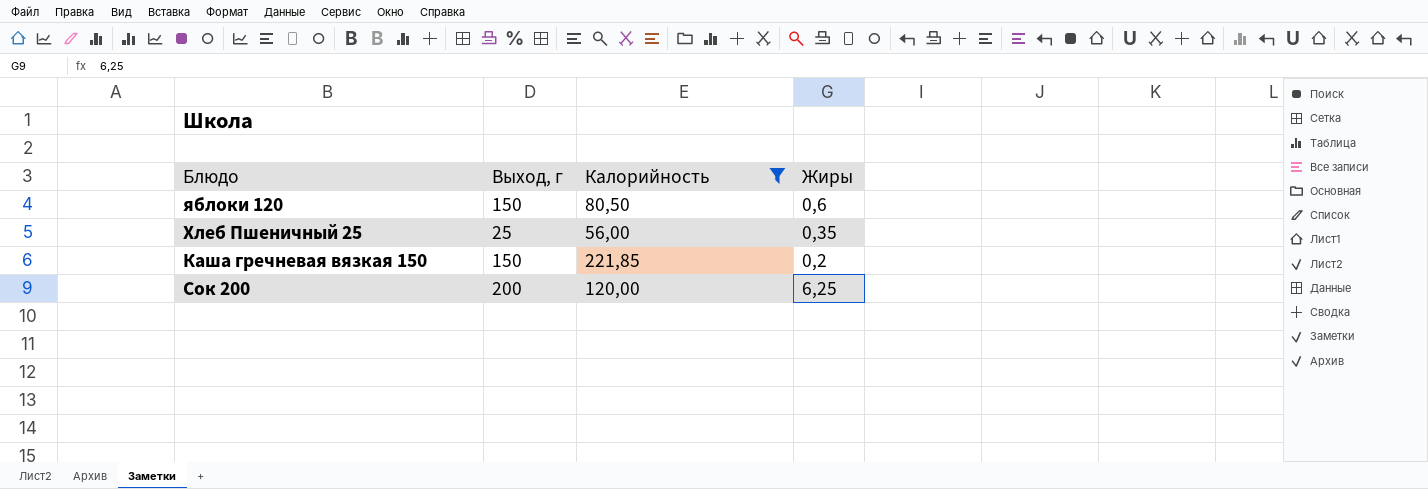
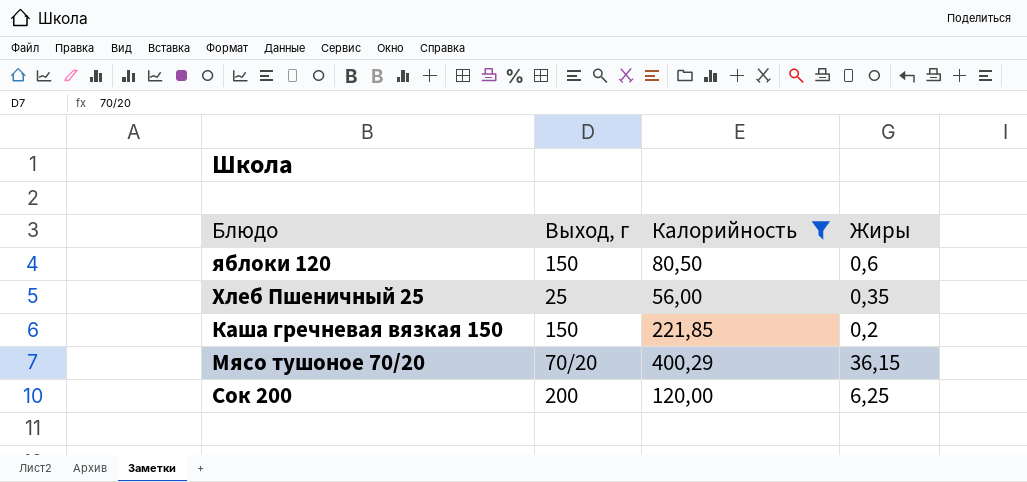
row Мясо тушоное 70/20: none -> 70/20 | 400,29 | 36,15

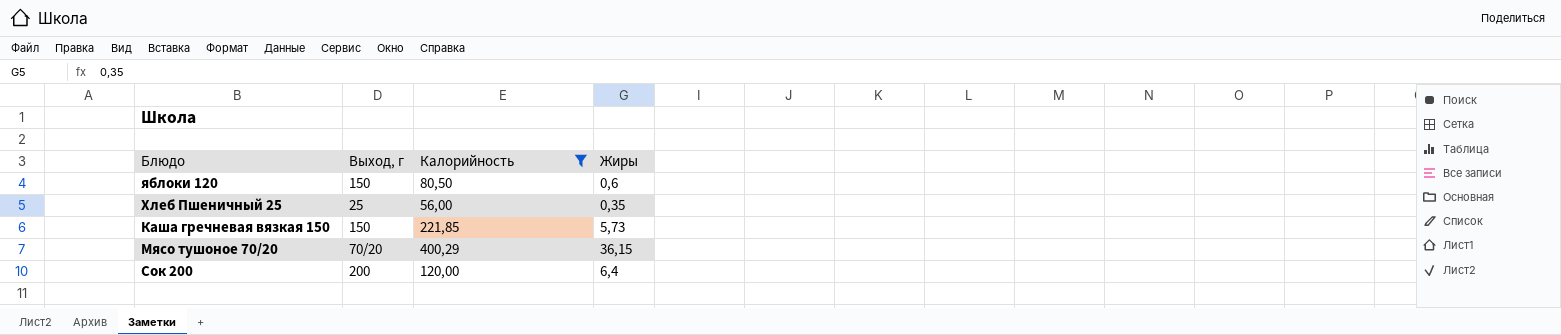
Каша гречневая вязкая 150 | Жиры: 0,2 -> 5,73
Сок 200 | Жиры: 6,25 -> 6,4

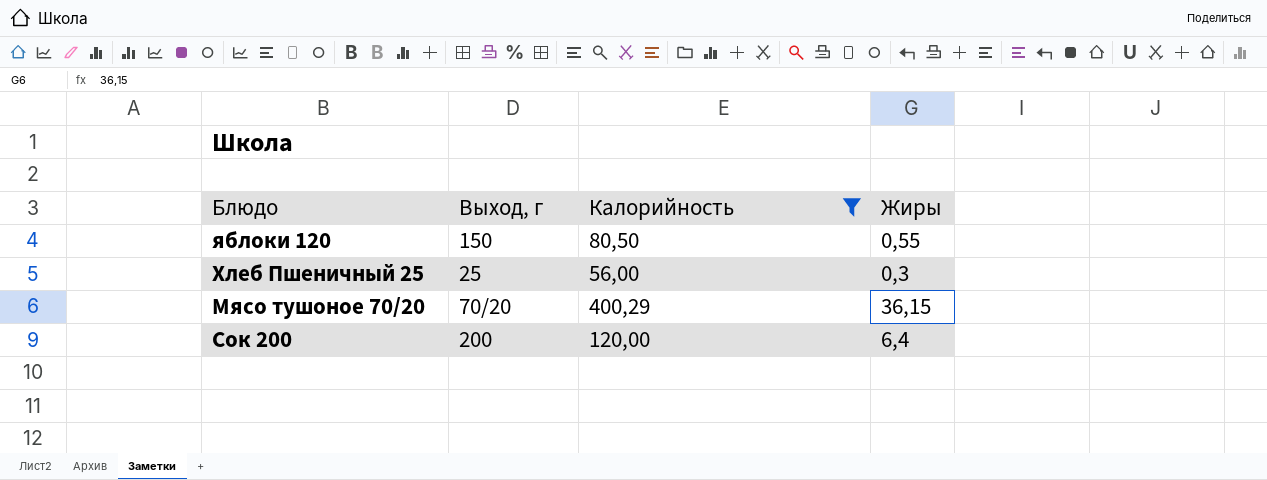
row Каша гречневая вязкая 150: 150 | 221,85 | 5,73 -> none
яблоки 120 | Жиры: 0,6 -> 0,55
Хлеб Пшеничный 25 | Жиры: 0,35 -> 0,3

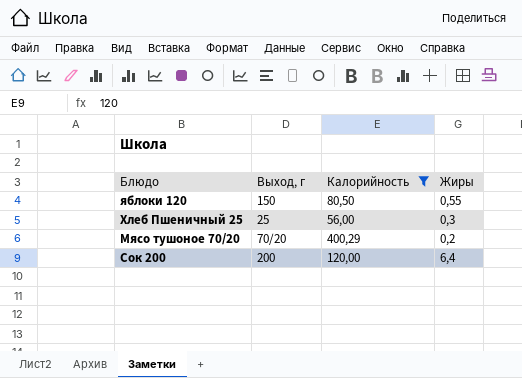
Мясо тушоное 70/20 | Жиры: 36,15 -> 0,2

